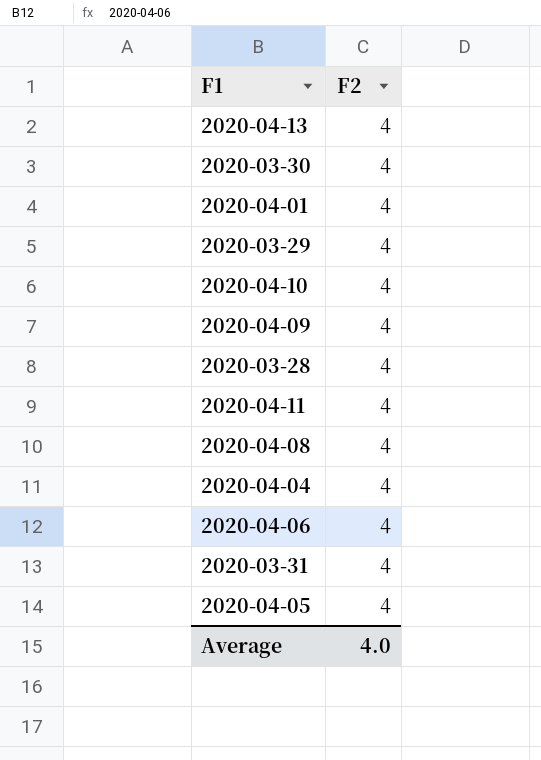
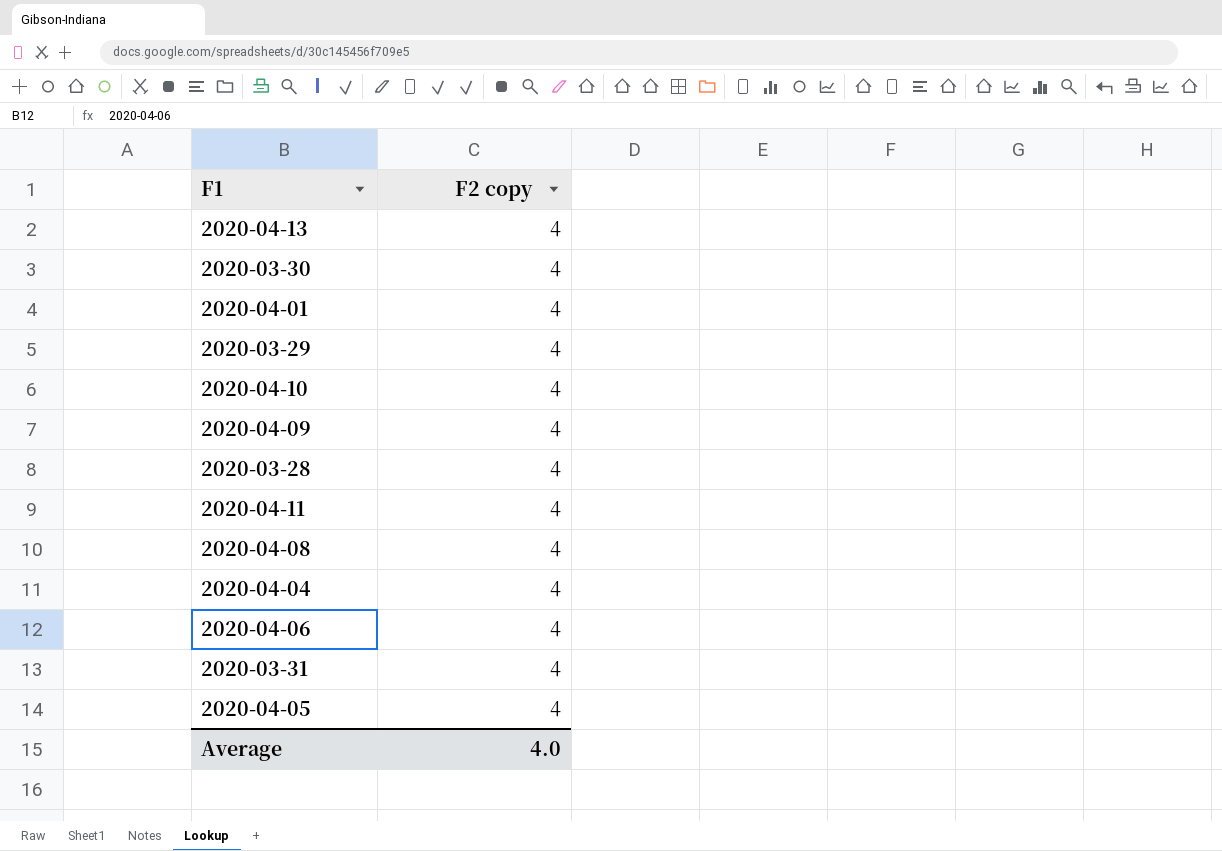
column name: F2 -> F2 copy

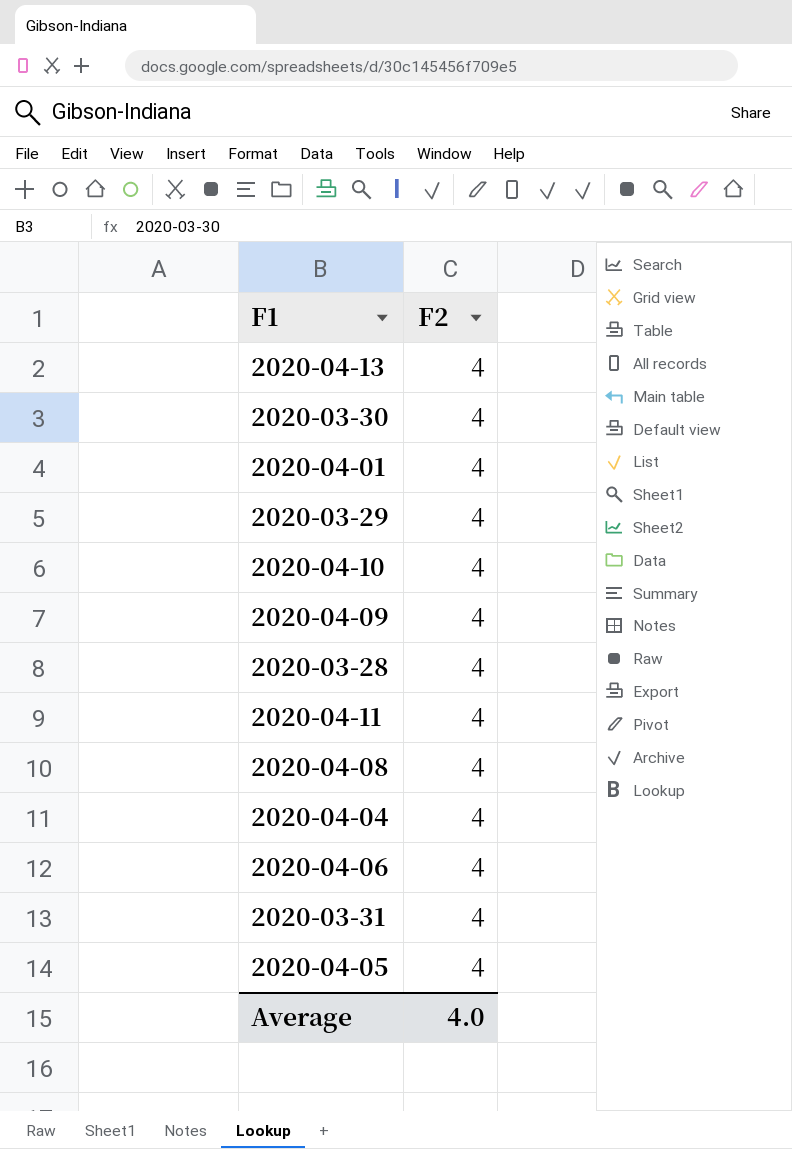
column name: F2 copy -> F2

